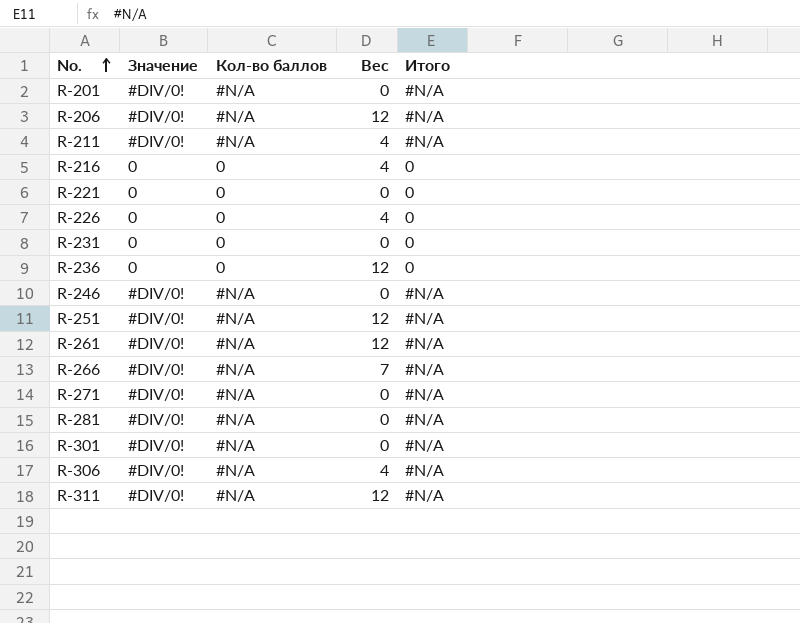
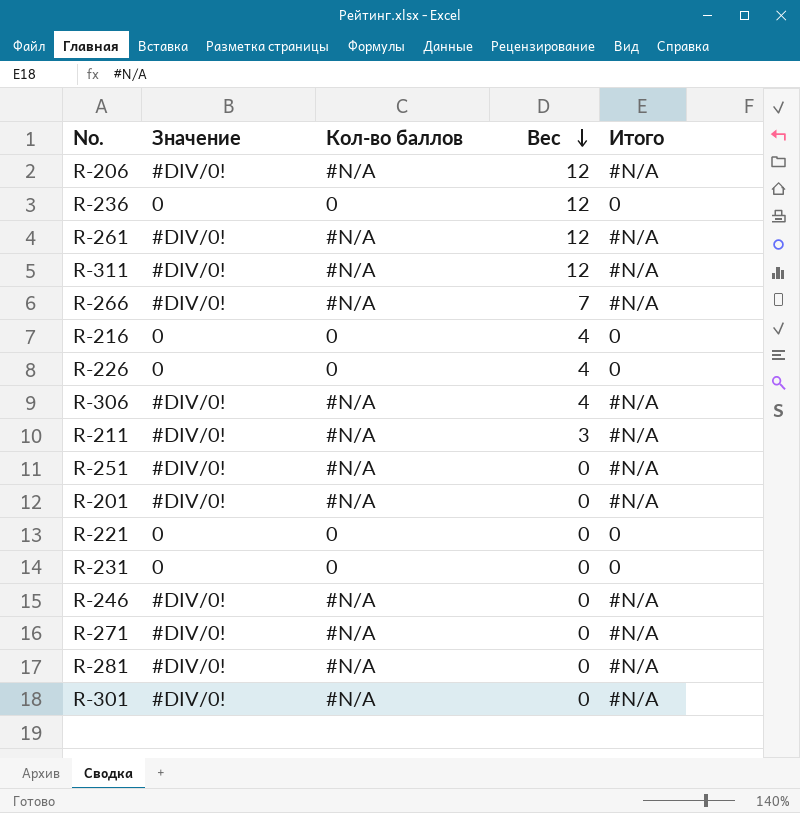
row order: No. ascending -> Вес descending
R-211 | Вес: 4 -> 3
R-251 | Вес: 12 -> 0

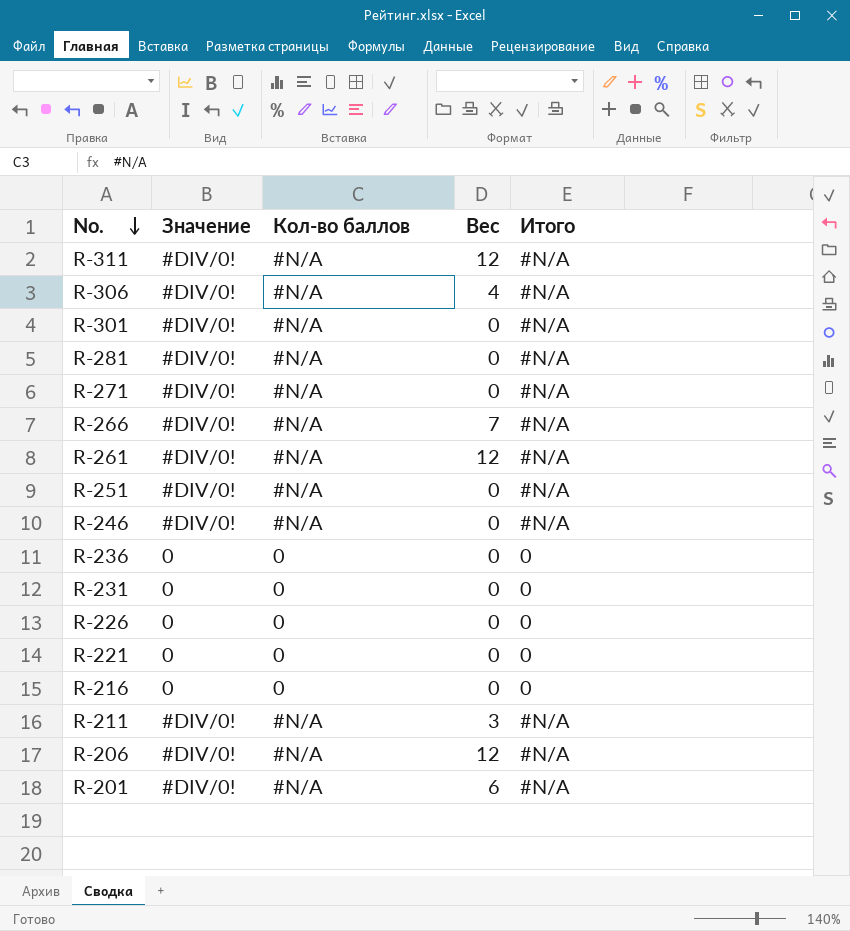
row order: Вес descending -> No. descending
R-236 | Вес: 12 -> 0
R-226 | Вес: 4 -> 0
R-216 | Вес: 4 -> 0
R-201 | Вес: 0 -> 6

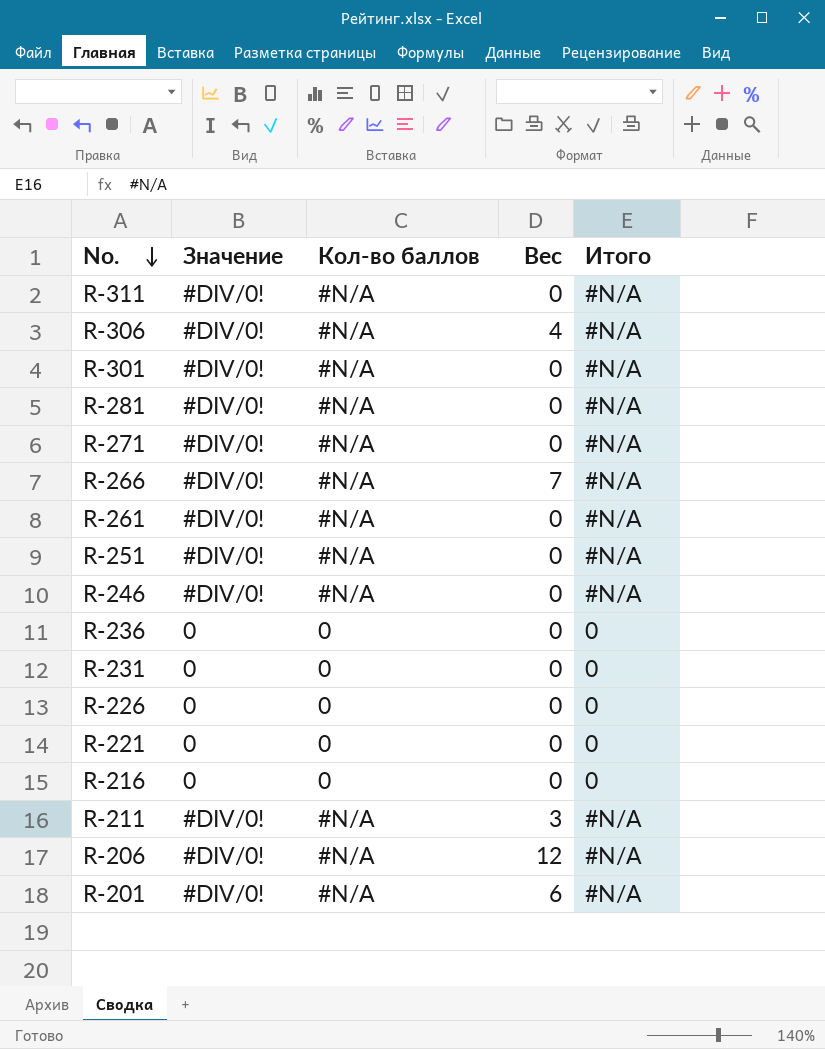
R-311 | Вес: 12 -> 0
R-261 | Вес: 12 -> 0

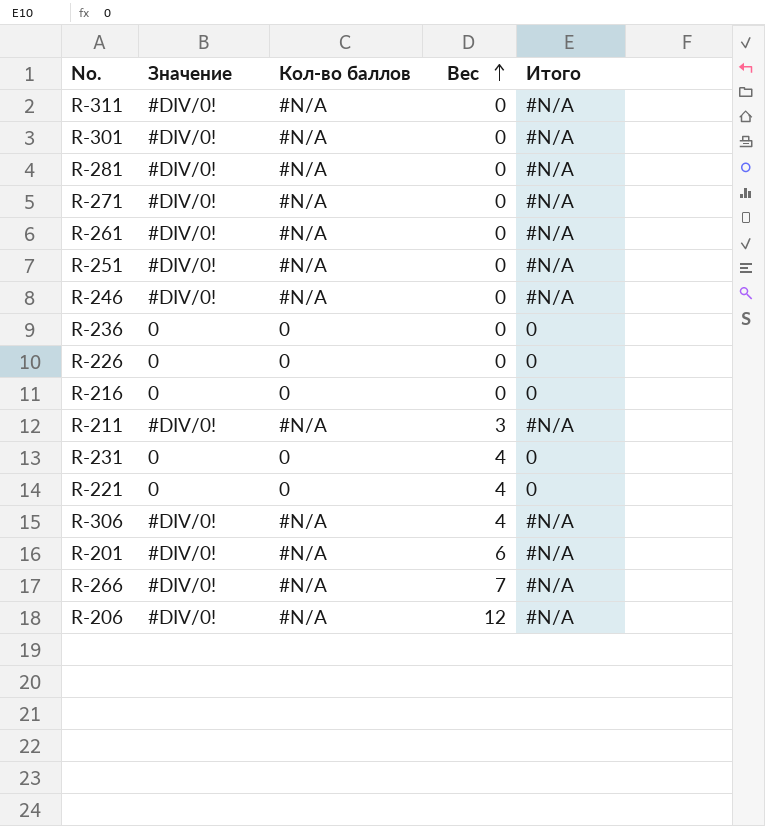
row order: No. descending -> Вес ascending
R-231 | Вес: 0 -> 4
R-221 | Вес: 0 -> 4

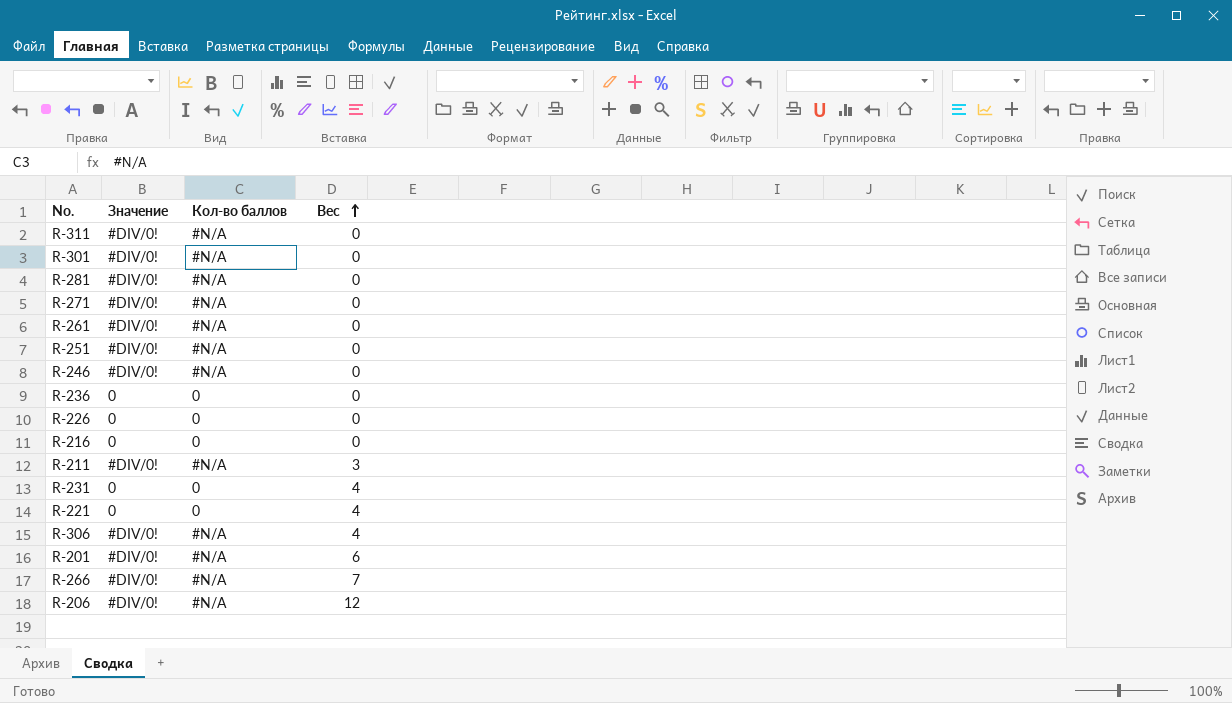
column Итого | position: 5 -> none

